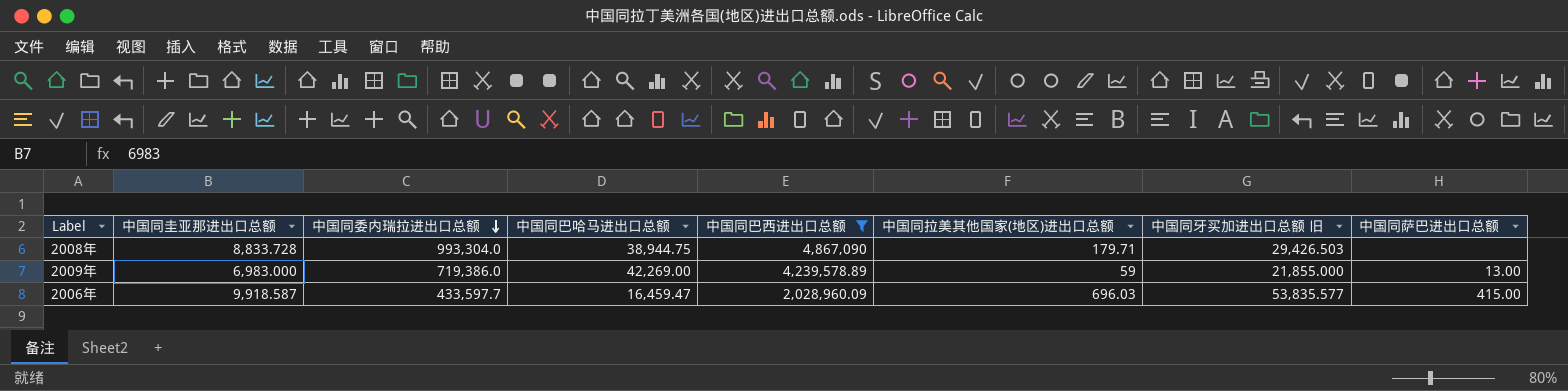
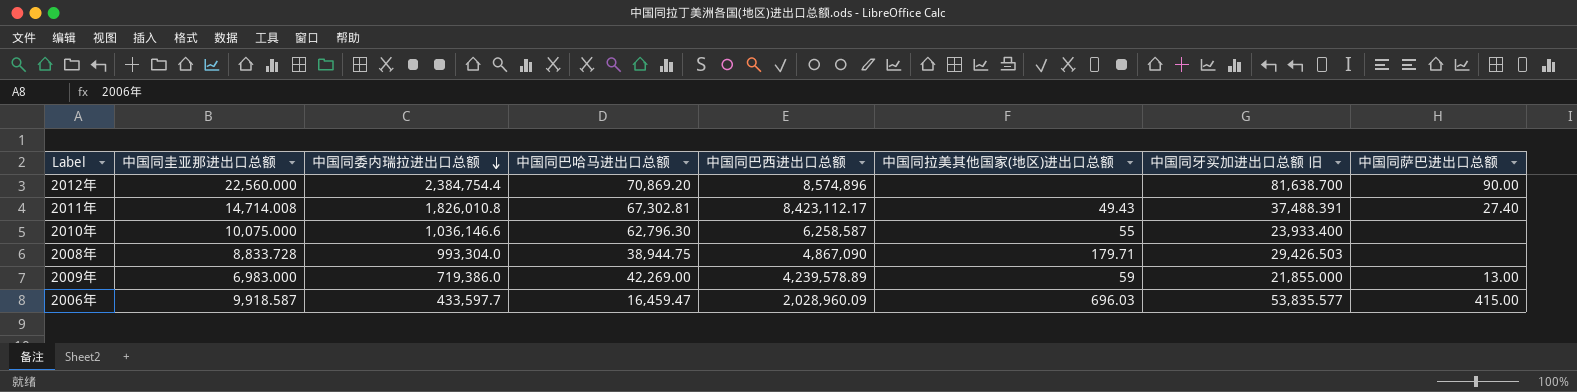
filter: 中国同巴西进出口总额 <= 4,867,090 -> none

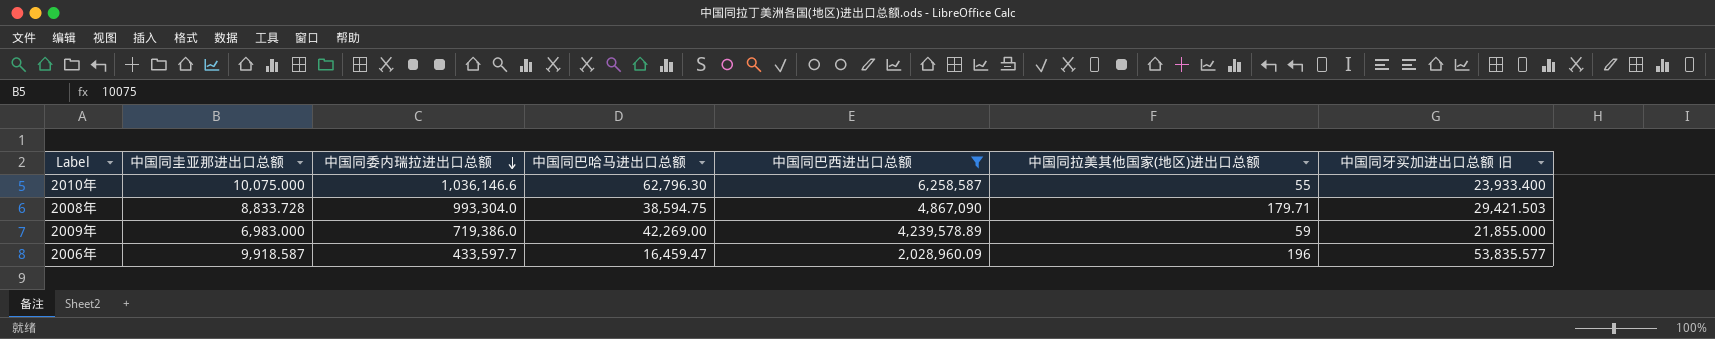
filter: none -> 中国同巴西进出口总额 <= 6,258,587
column 中国同萨巴进出口总额 | position: 8 -> none
2008年 | 中国同巴哈马进出口总额: 38,944.75 -> 38,594.75
2008年 | 中国同牙买加进出口总额 旧: 29,426.503 -> 29,421.503
2006年 | 中国同拉美其他国家(地区)进出口总额: 696.03 -> 196

